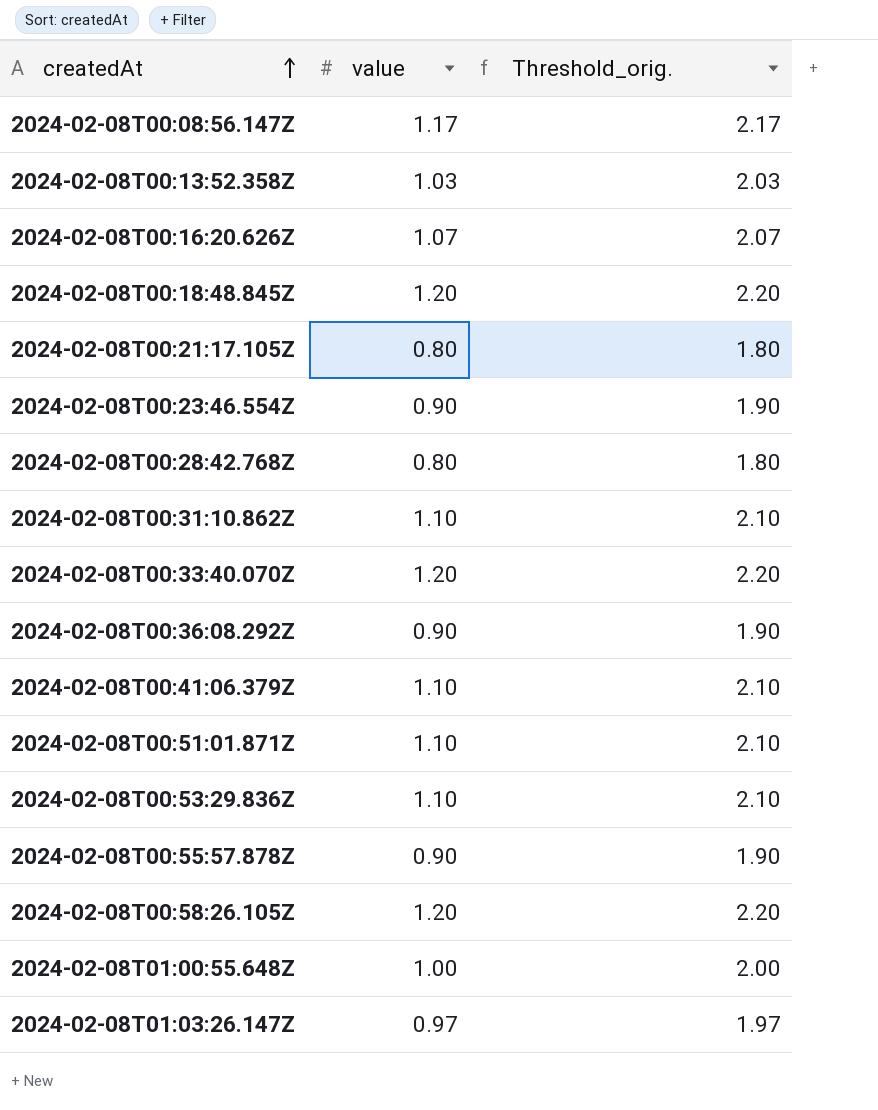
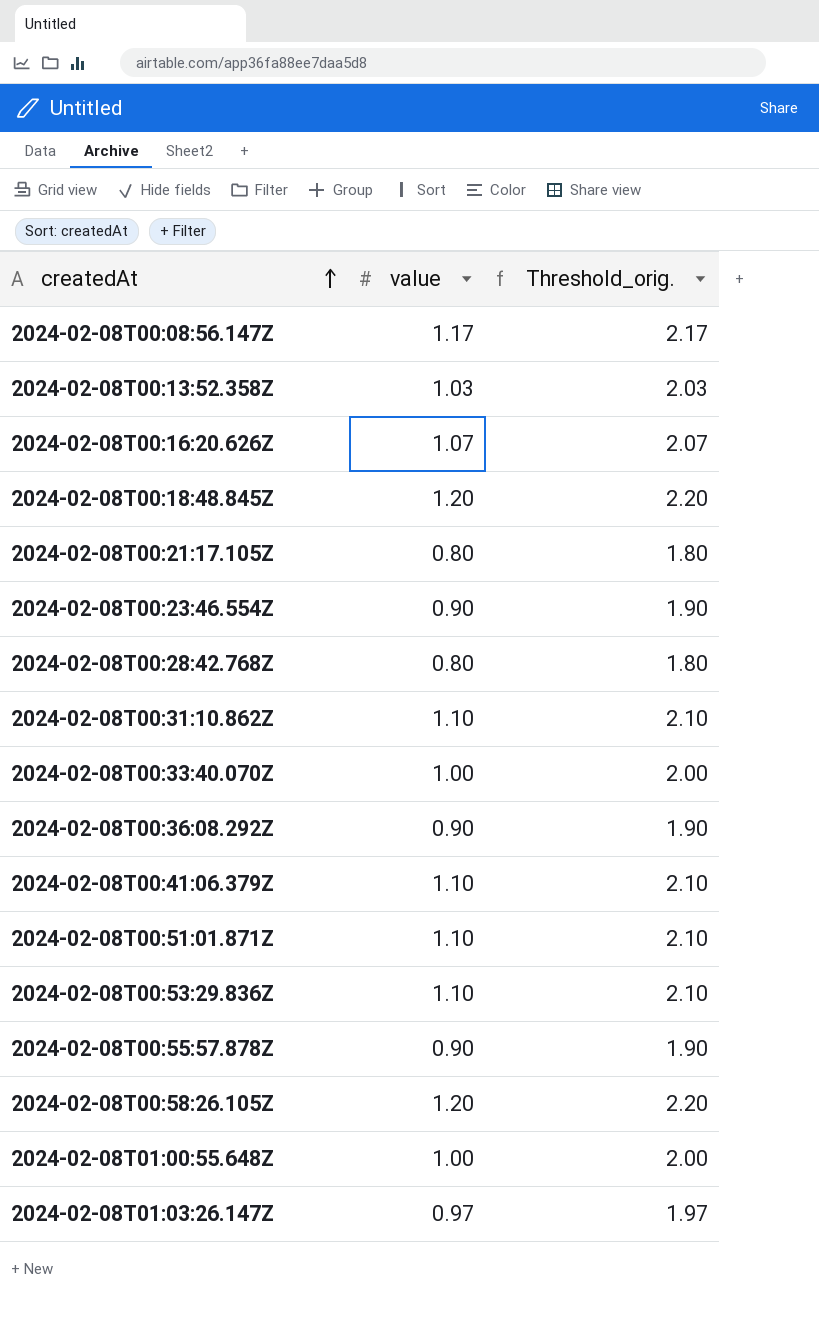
2024-02-08T00:33:40.070Z | value: 1.20 -> 1.00
2024-02-08T00:33:40.070Z | Threshold_orig.: 2.20 -> 2.00

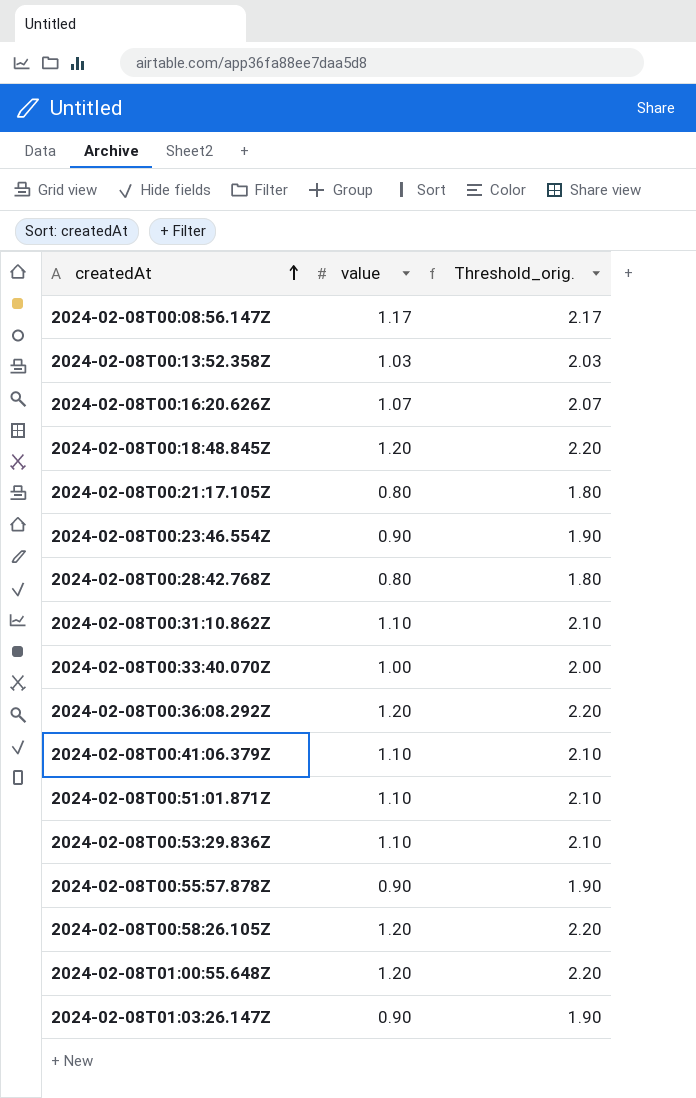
2024-02-08T00:36:08.292Z | value: 0.90 -> 1.20
2024-02-08T00:36:08.292Z | Threshold_orig.: 1.90 -> 2.20
2024-02-08T01:00:55.648Z | value: 1.00 -> 1.20
2024-02-08T01:00:55.648Z | Threshold_orig.: 2.00 -> 2.20
2024-02-08T01:03:26.147Z | value: 0.97 -> 0.90
2024-02-08T01:03:26.147Z | Threshold_orig.: 1.97 -> 1.90

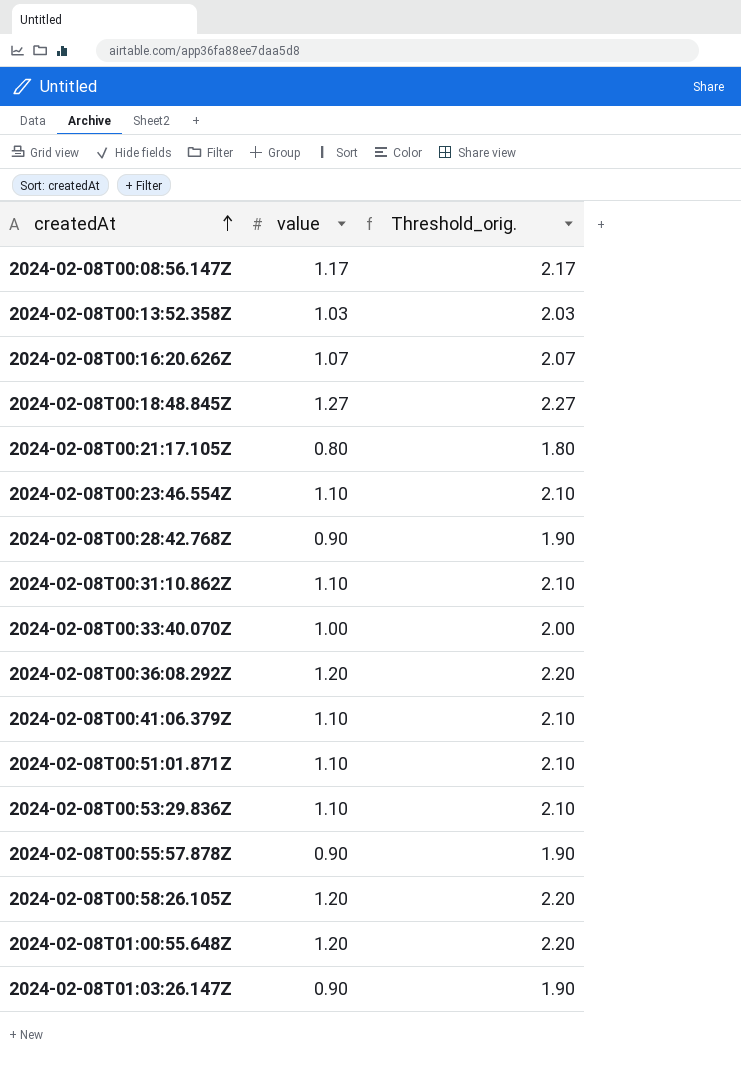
2024-02-08T00:18:48.845Z | value: 1.20 -> 1.27
2024-02-08T00:18:48.845Z | Threshold_orig.: 2.20 -> 2.27
2024-02-08T00:23:46.554Z | value: 0.90 -> 1.10
2024-02-08T00:23:46.554Z | Threshold_orig.: 1.90 -> 2.10
2024-02-08T00:28:42.768Z | value: 0.80 -> 0.90
2024-02-08T00:28:42.768Z | Threshold_orig.: 1.80 -> 1.90

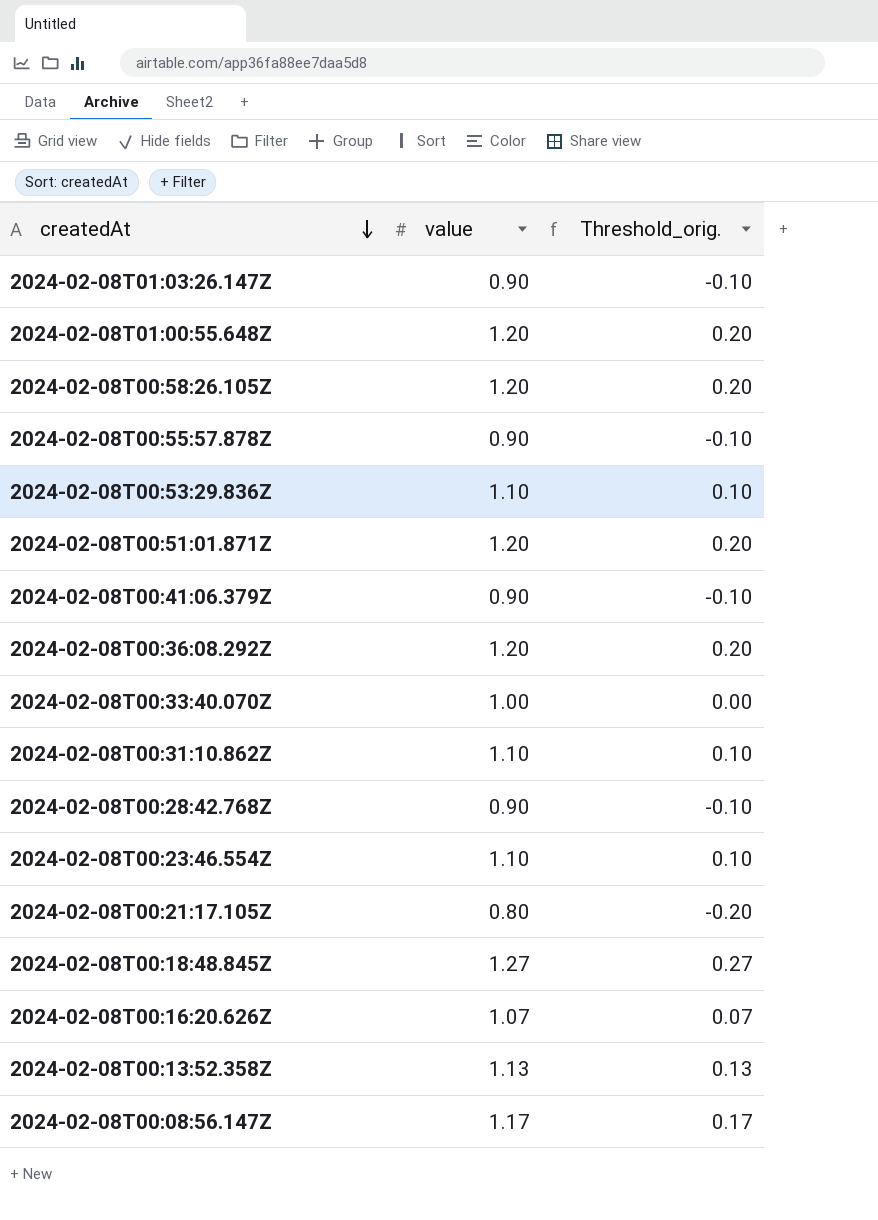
row order: createdAt ascending -> createdAt descending
column Threshold_orig. | formula: [value] + 1 -> [value] - 1
2024-02-08T00:51:01.871Z | value: 1.10 -> 1.20
2024-02-08T00:41:06.379Z | value: 1.10 -> 0.90
2024-02-08T00:13:52.358Z | value: 1.03 -> 1.13

